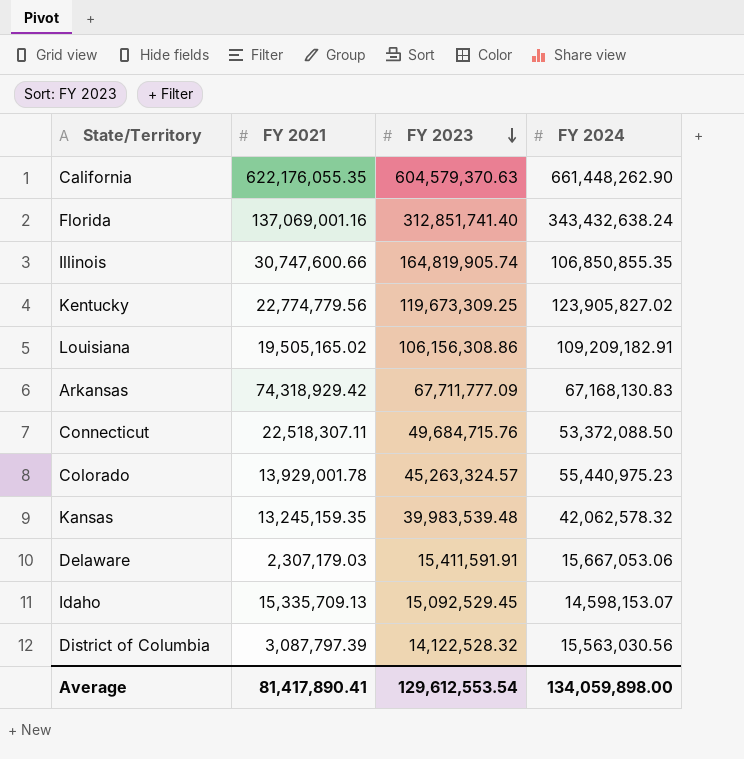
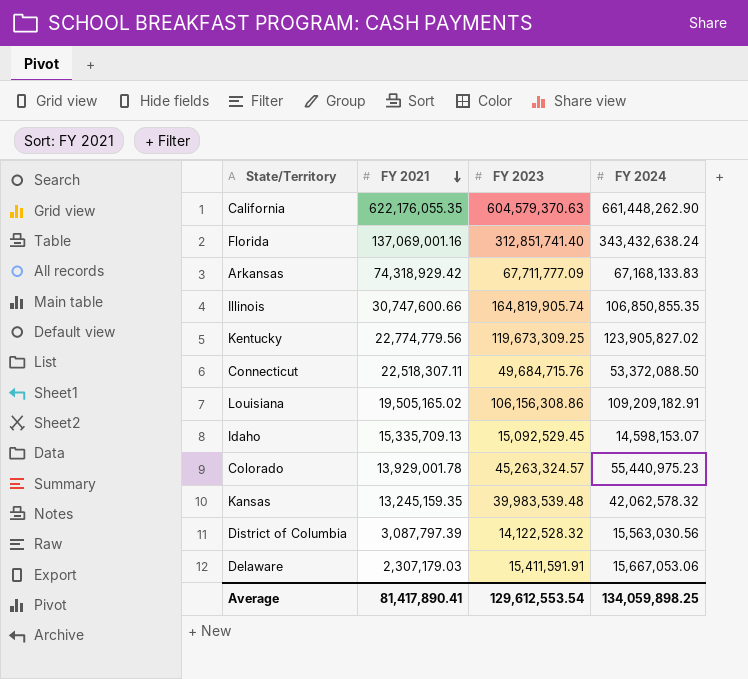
row order: FY 2023 descending -> FY 2021 descending
Arkansas | FY 2024: 67,168,130.83 -> 67,168,133.83
Average | FY 2024: 134,059,898.00 -> 134,059,898.25

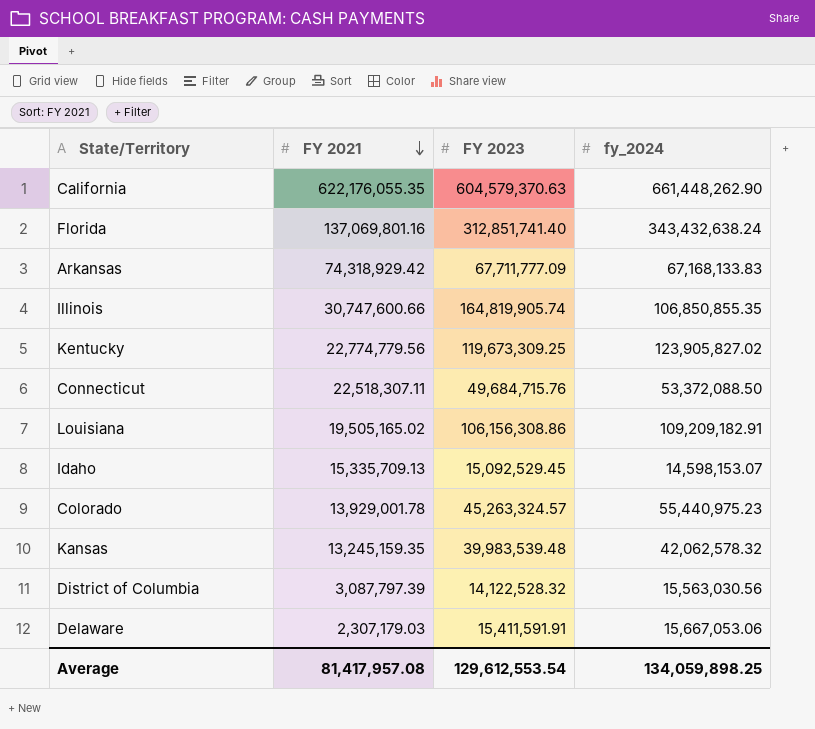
column name: FY 2024 -> fy_2024
Florida | FY 2021: 137,069,001.16 -> 137,069,801.16
Average | FY 2021: 81,417,890.41 -> 81,417,957.08

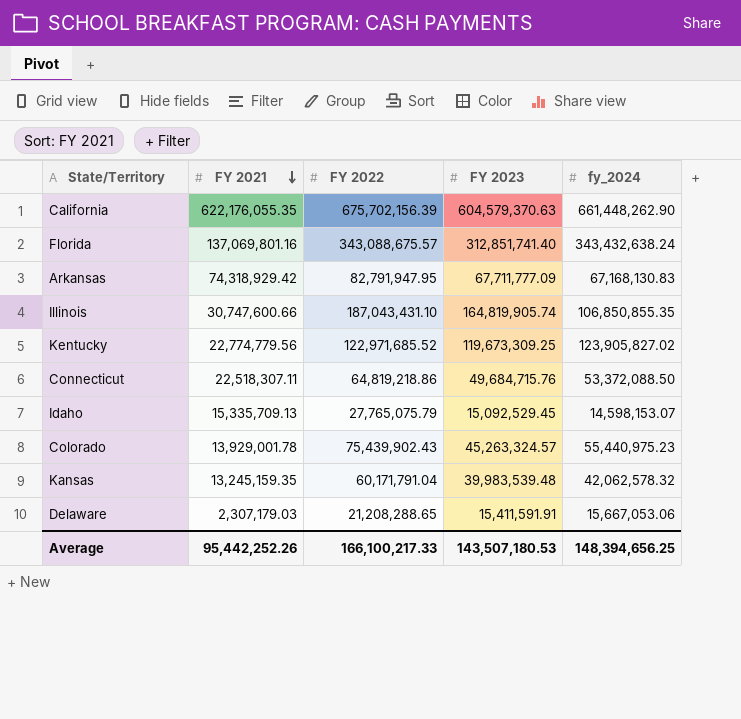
column FY 2022 | position: none -> 3
row Louisiana: 19,505,165.02 | 106,156,308.86 | 109,209,182.91 -> none
row District of Columbia: 3,087,797.39 | 14,122,528.32 | 15,563,030.56 -> none
Arkansas | fy_2024: 67,168,133.83 -> 67,168,130.83
Average | FY 2021: 81,417,957.08 -> 95,442,252.26
Average | FY 2023: 129,612,553.54 -> 143,507,180.53
Average | fy_2024: 134,059,898.25 -> 148,394,656.25

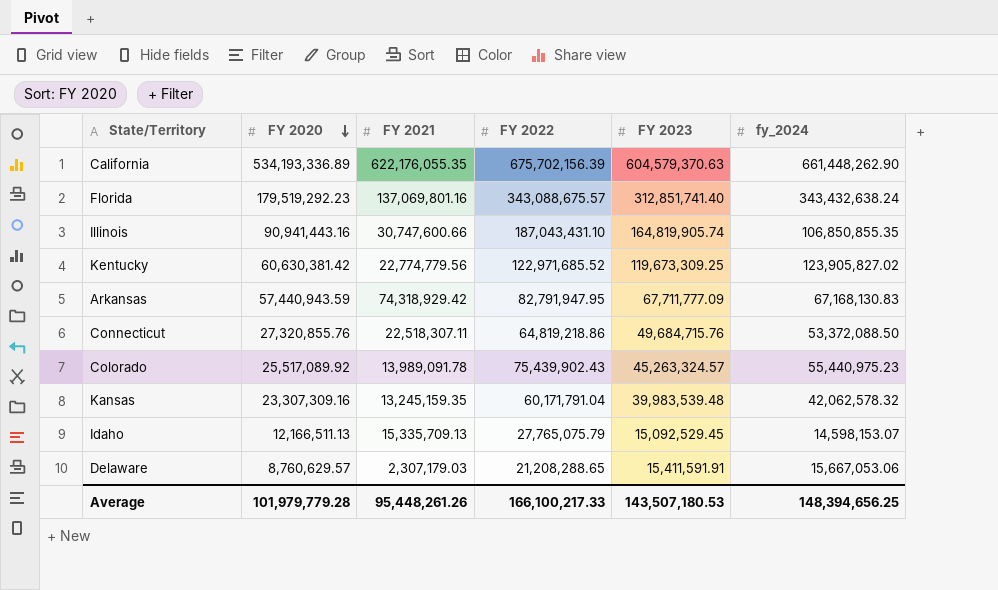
row order: FY 2021 descending -> FY 2020 descending
column FY 2020 | position: none -> 2
Colorado | FY 2021: 13,929,001.78 -> 13,989,091.78
Average | FY 2021: 95,442,252.26 -> 95,448,261.26

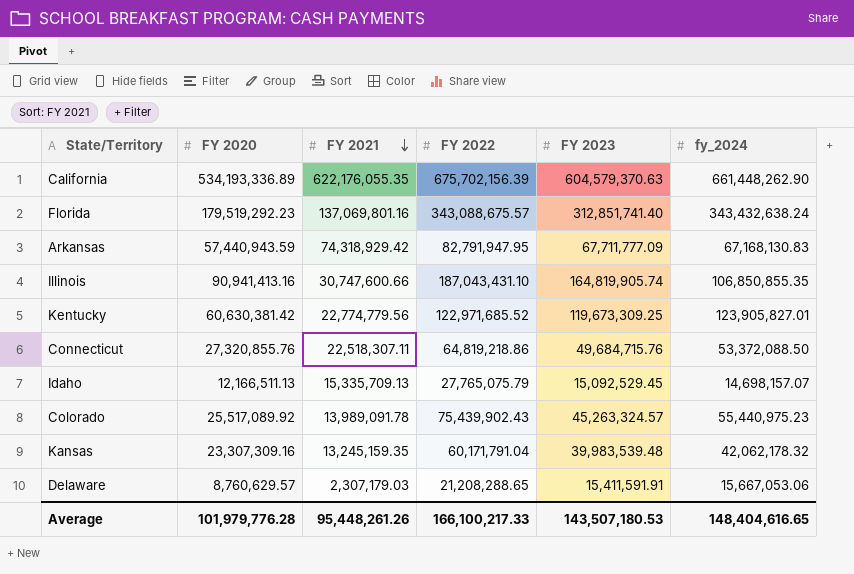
row order: FY 2020 descending -> FY 2021 descending
Illinois | FY 2020: 90,941,443.16 -> 90,941,413.16
Kentucky | fy_2024: 123,905,827.02 -> 123,905,827.01
Idaho | fy_2024: 14,598,153.07 -> 14,698,157.07
Kansas | fy_2024: 42,062,578.32 -> 42,062,178.32
Average | FY 2020: 101,979,779.28 -> 101,979,776.28
Average | fy_2024: 148,394,656.25 -> 148,404,616.65

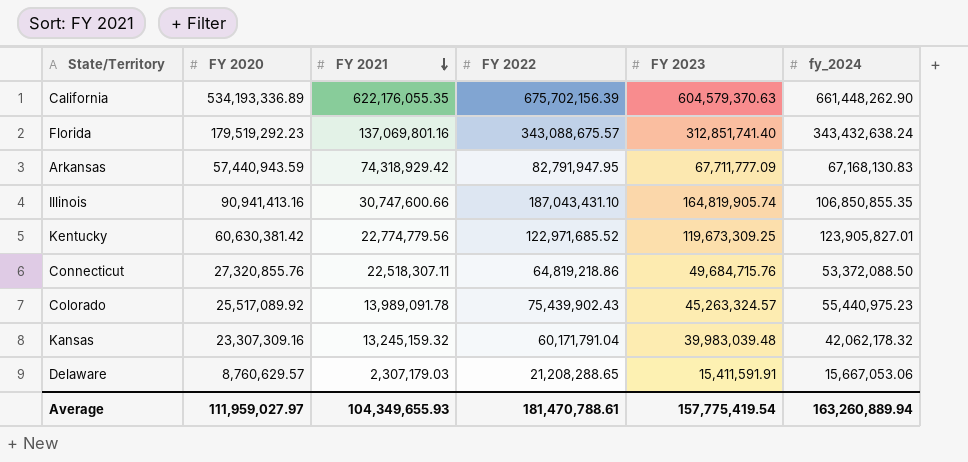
row Idaho: 12,166,511.13 | 15,335,709.13 | 27,765,075.79 | 15,092,529.45 | 14,698,157.07 -> none
Kansas | FY 2021: 13,245,159.35 -> 13,245,159.32
Kansas | FY 2023: 39,983,539.48 -> 39,983,039.48
Average | FY 2020: 101,979,776.28 -> 111,959,027.97
Average | FY 2021: 95,448,261.26 -> 104,349,655.93
Average | FY 2022: 166,100,217.33 -> 181,470,788.61
Average | FY 2023: 143,507,180.53 -> 157,775,419.54
Average | fy_2024: 148,404,616.65 -> 163,260,889.94

